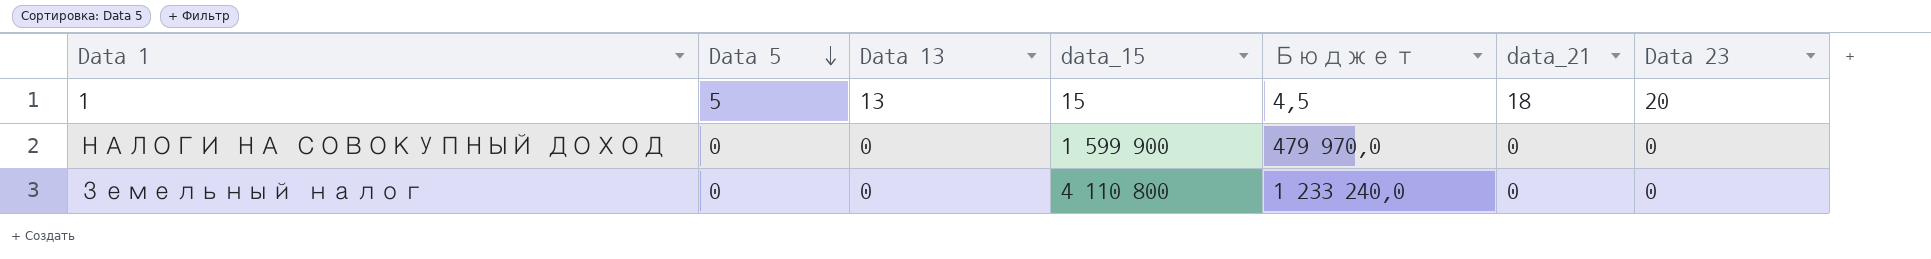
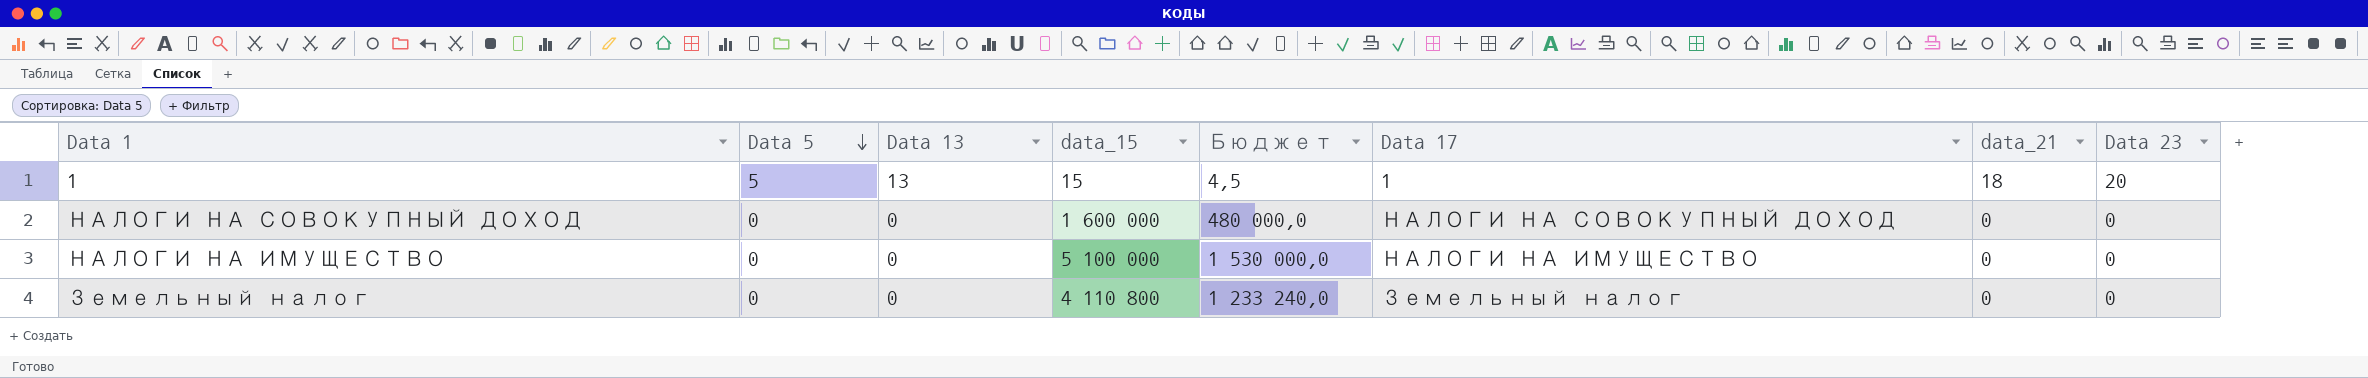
column Data 17 | position: none -> 6
НАЛОГИ НА СОВОКУПНЫЙ ДОХОД | data_15: 1 599 900 -> 1 600 000
НАЛОГИ НА СОВОКУПНЫЙ ДОХОД | Бюджет: 479 970,0 -> 480 000,0
row НАЛОГИ НА ИМУЩЕСТВО: none -> 0 | 0 | 5 100 000 | 1 530 000,0 | НАЛОГИ НА ИМУЩЕСТВО | 0 | 0

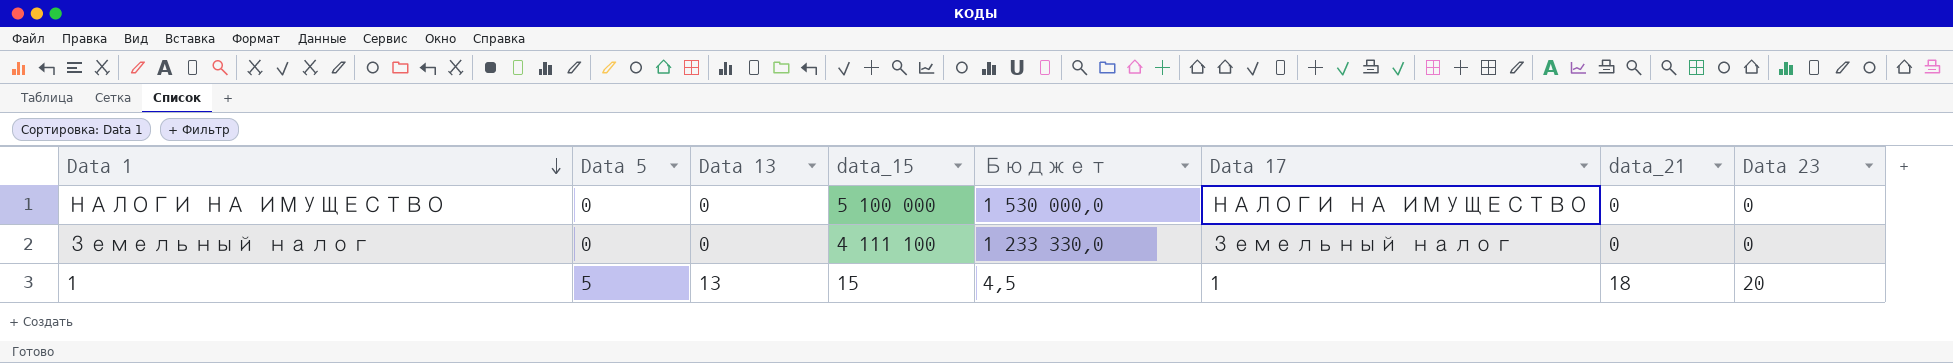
row order: Data 5 descending -> Data 1 descending
row НАЛОГИ НА СОВОКУПНЫЙ ДОХОД: 0 | 0 | 1 600 000 | 480 000,0 | НАЛОГИ НА СОВОКУПНЫЙ ДОХОД | 0 | 0 -> none
Земельный налог | data_15: 4 110 800 -> 4 111 100
Земельный налог | Бюджет: 1 233 240,0 -> 1 233 330,0

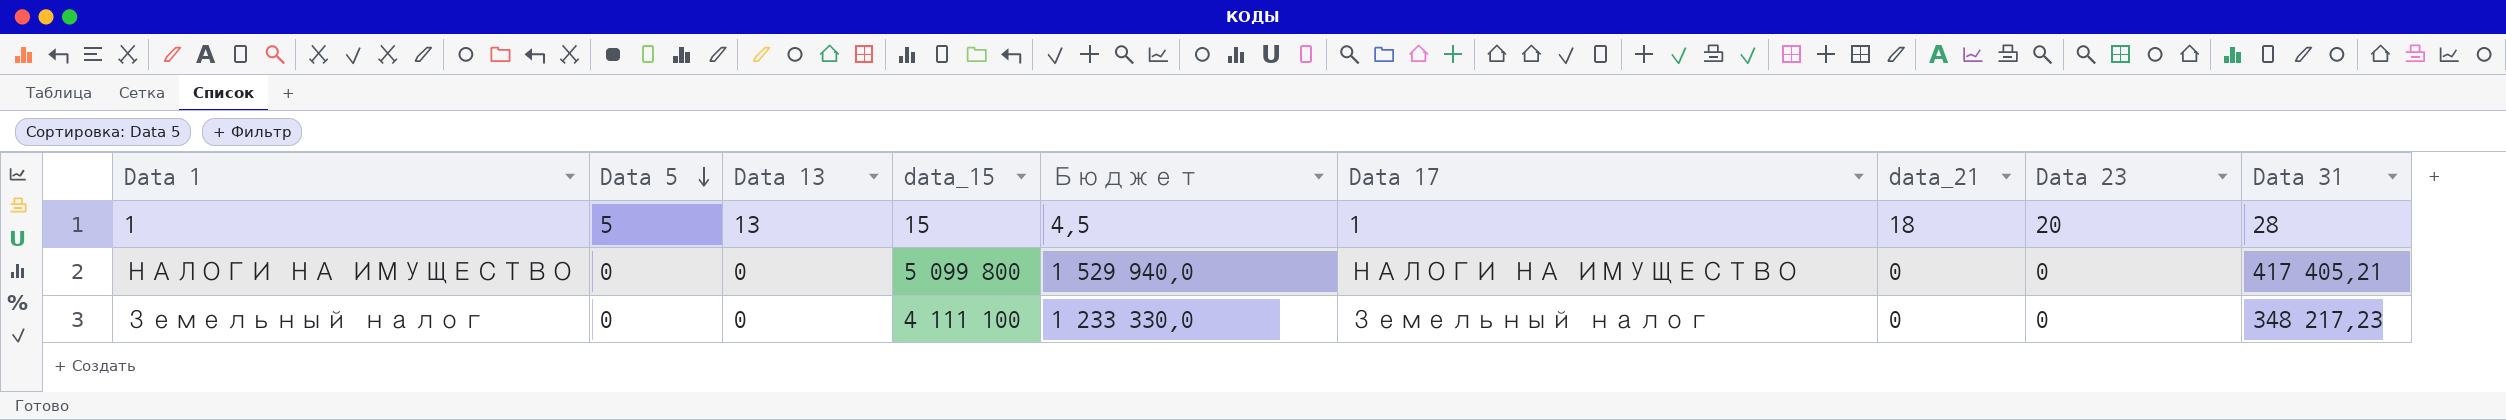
row order: Data 1 descending -> Data 5 descending
column Data 31 | position: none -> 9
НАЛОГИ НА ИМУЩЕСТВО | data_15: 5 100 000 -> 5 099 800
НАЛОГИ НА ИМУЩЕСТВО | Бюджет: 1 530 000,0 -> 1 529 940,0

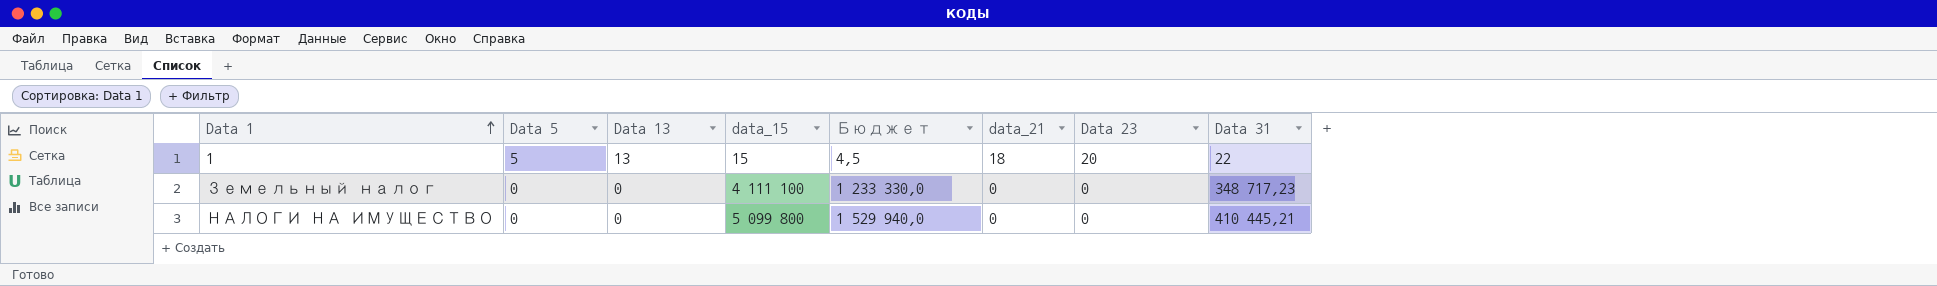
row order: Data 5 descending -> Data 1 ascending
column Data 17 | position: 6 -> none
1 | Data 31: 28 -> 22
Земельный налог | Data 31: 348 217,23 -> 348 717,23
НАЛОГИ НА ИМУЩЕСТВО | Data 31: 417 405,21 -> 410 445,21

